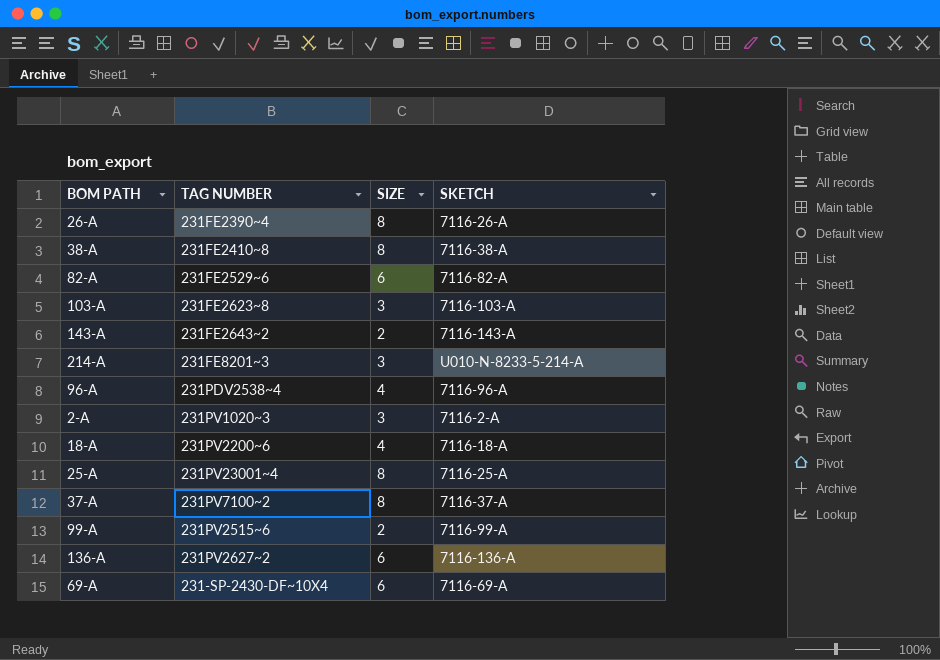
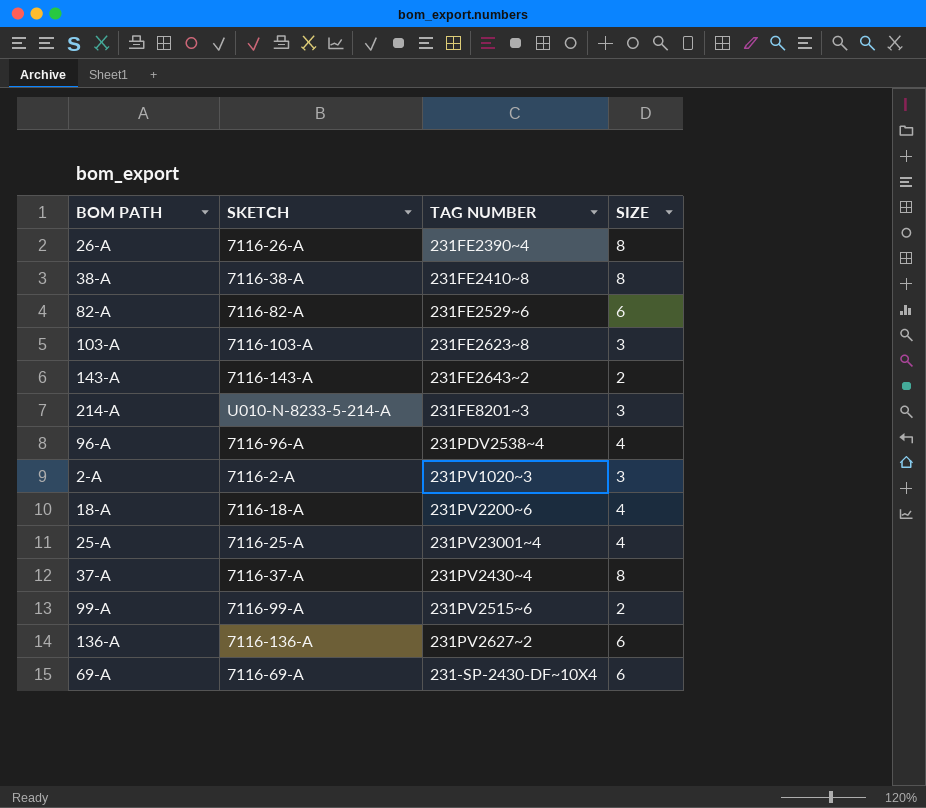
column SKETCH | position: 4 -> 2
25-A | SIZE: 8 -> 4
37-A | TAG NUMBER: 231PV7100~2 -> 231PV2430~4

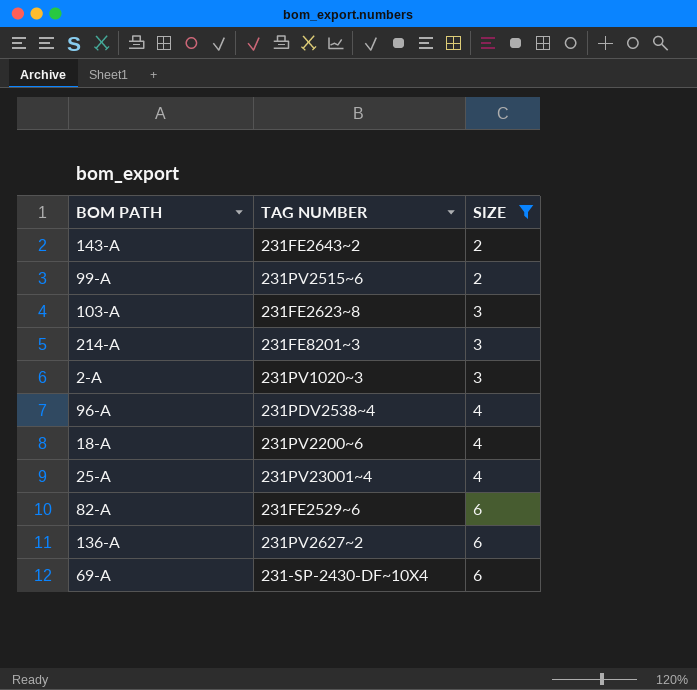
filter: none -> SIZE != 8
row order: none -> SIZE ascending
column SKETCH | position: 2 -> none

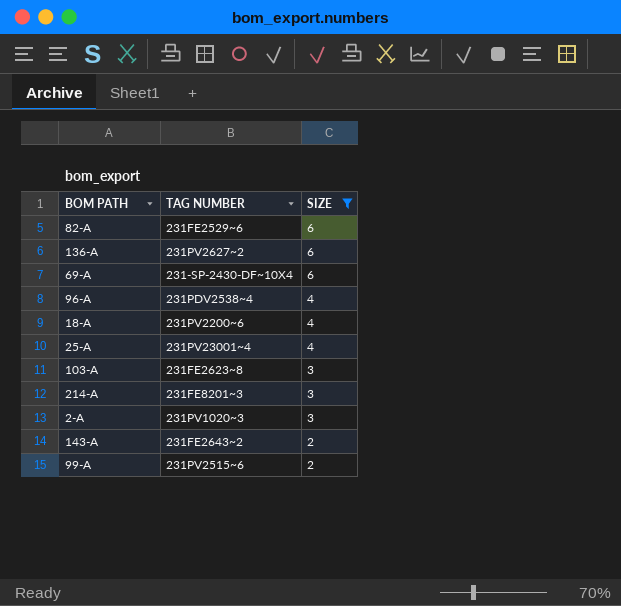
row order: SIZE ascending -> SIZE descending

